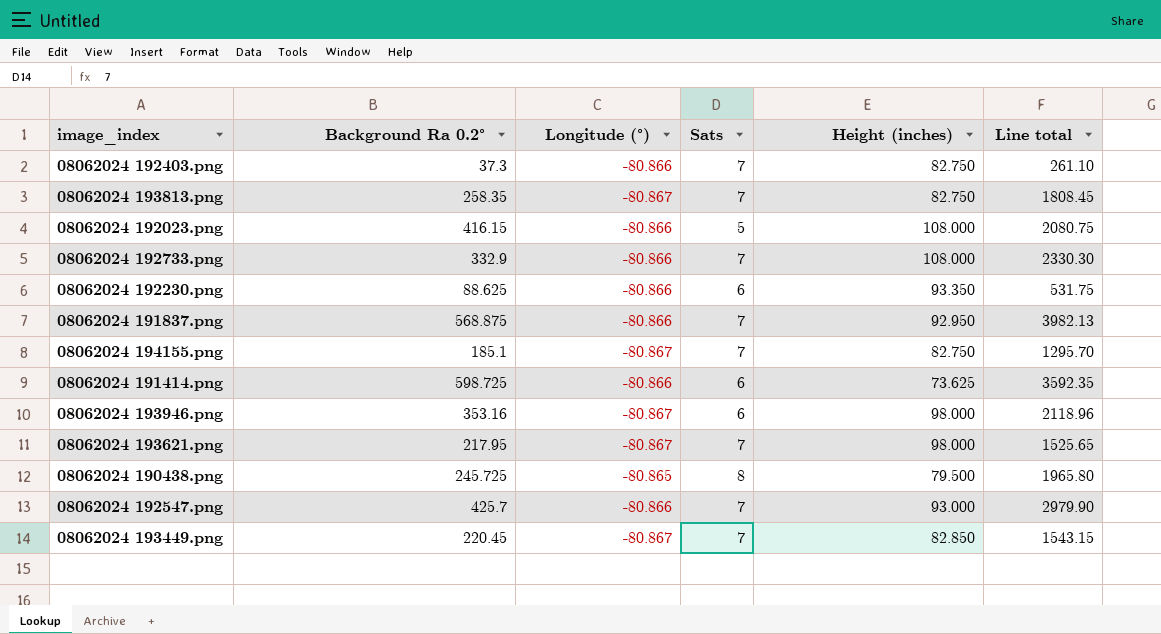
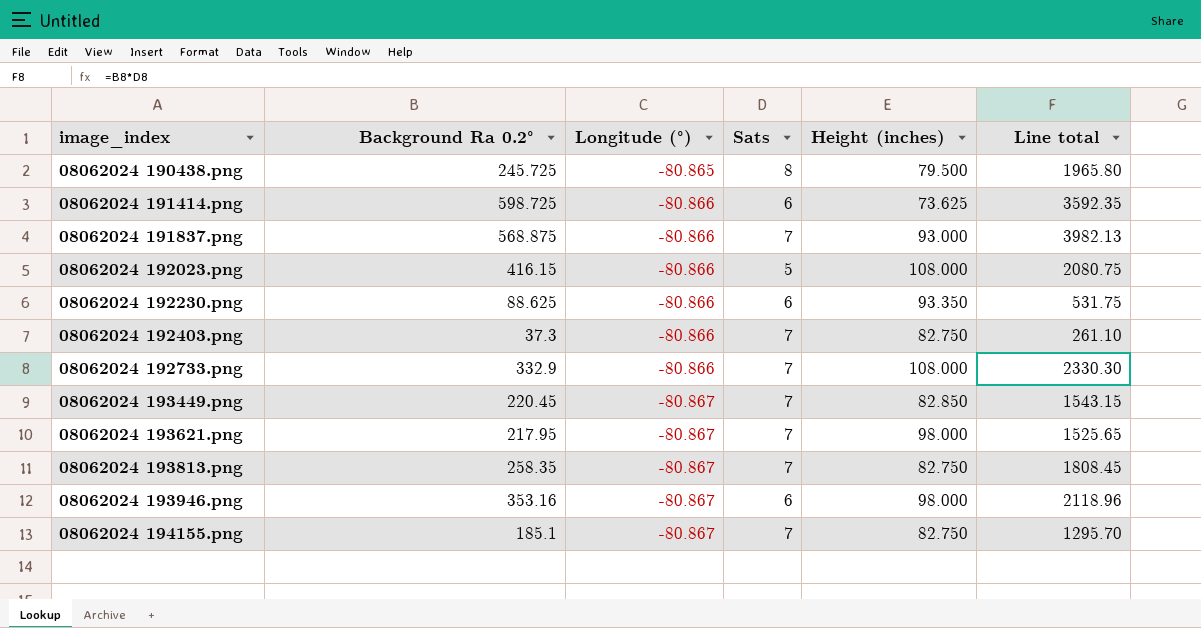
row order: none -> image_index ascending
row 08062024 192547.png: 425.7 | -80.866 | 7 | 93.000 | 2979.90 -> none
08062024 191837.png | Height (inches): 92.950 -> 93.000

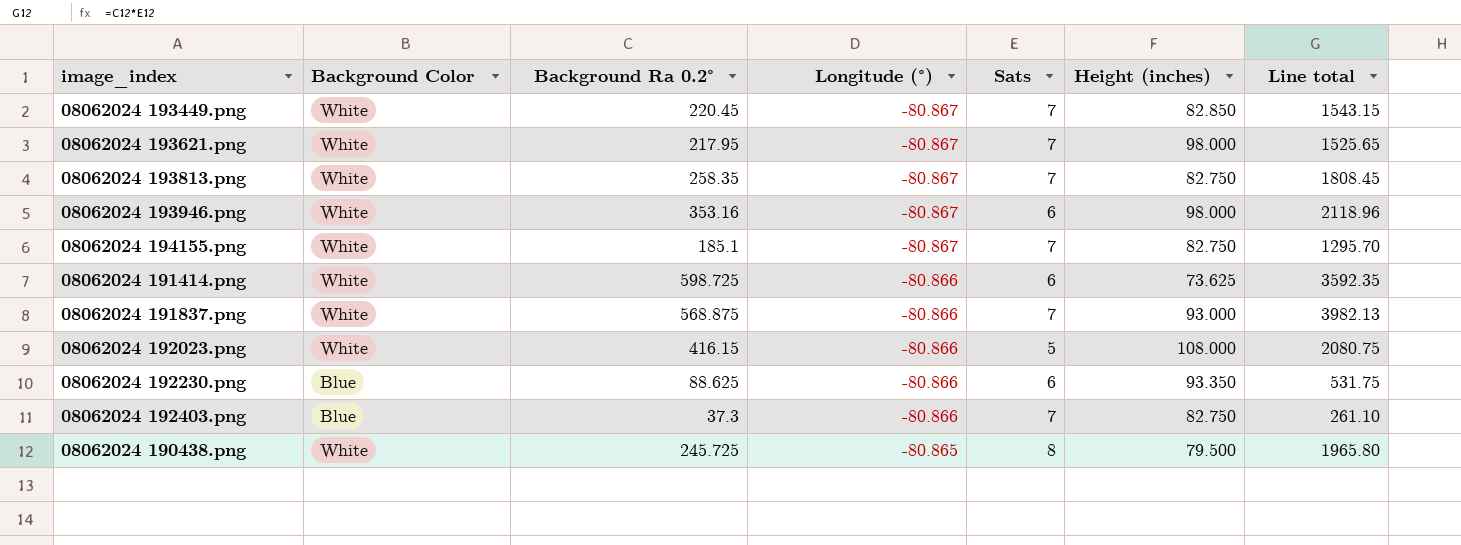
row order: image_index ascending -> Longitude (°) ascending
column Background Color | position: none -> 2
row 08062024 192733.png: 332.9 | -80.866 | 7 | 108.000 | 2330.30 -> none

